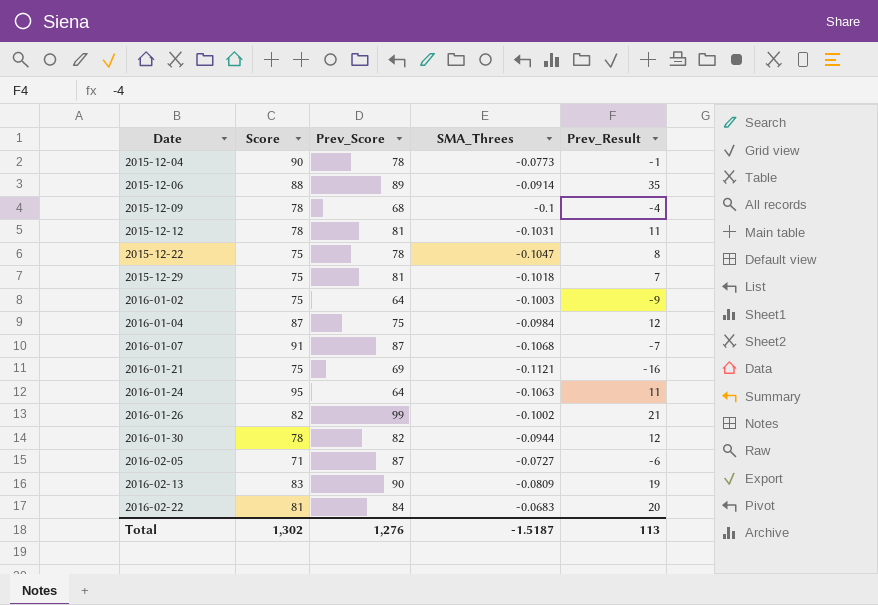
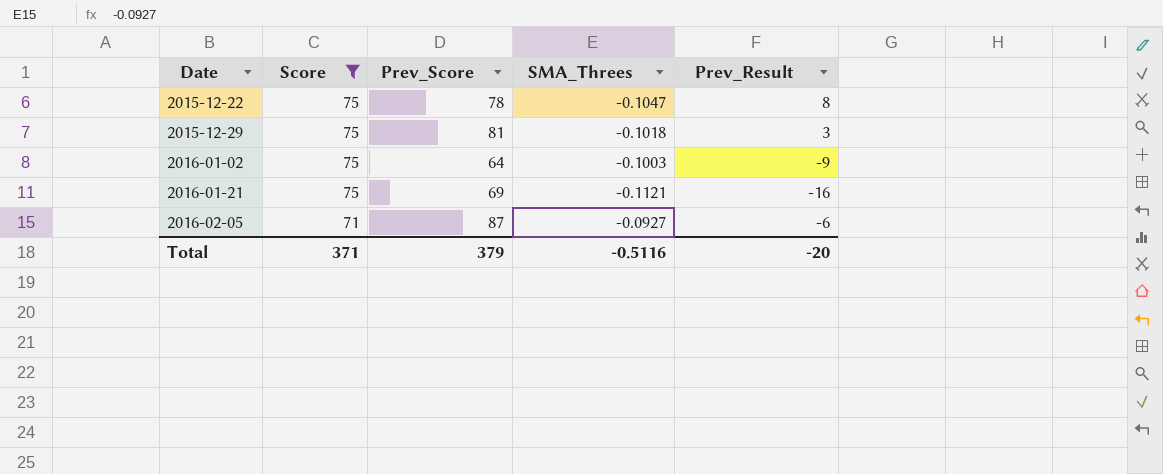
filter: none -> Score <= 75
2015-12-29 | Prev_Result: 7 -> 3
2016-02-05 | SMA_Threes: -0.0727 -> -0.0927
Total | Score: 1,302 -> 371
Total | Prev_Score: 1,276 -> 379
Total | SMA_Threes: -1.5187 -> -0.5116
Total | Prev_Result: 113 -> -20

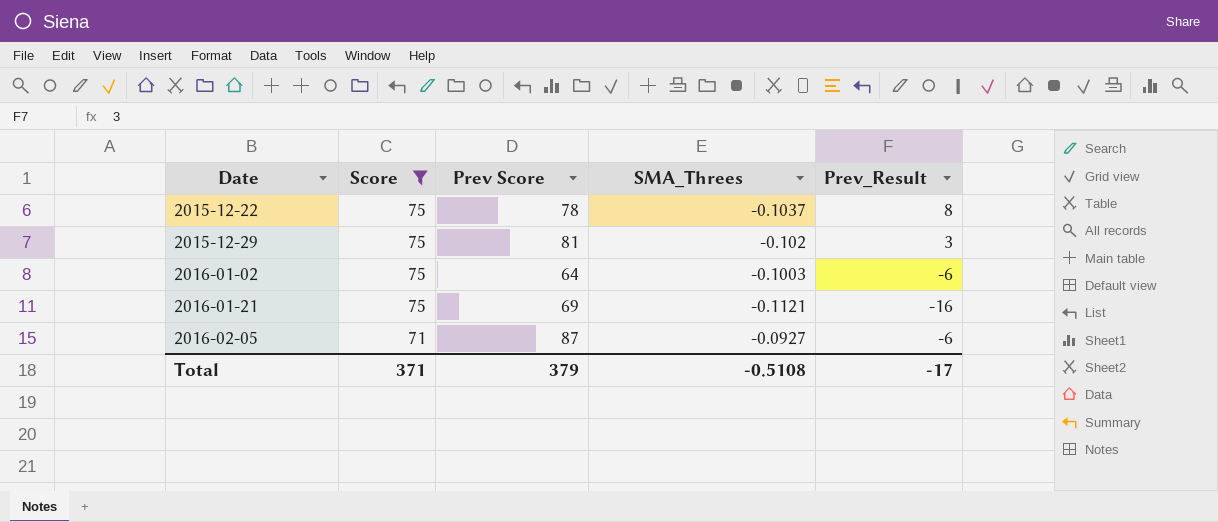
column name: Prev_Score -> Prev Score
2015-12-22 | SMA_Threes: -0.1047 -> -0.1037
2015-12-29 | SMA_Threes: -0.1018 -> -0.102
2016-01-02 | Prev_Result: -9 -> -6
Total | SMA_Threes: -0.5116 -> -0.5108
Total | Prev_Result: -20 -> -17

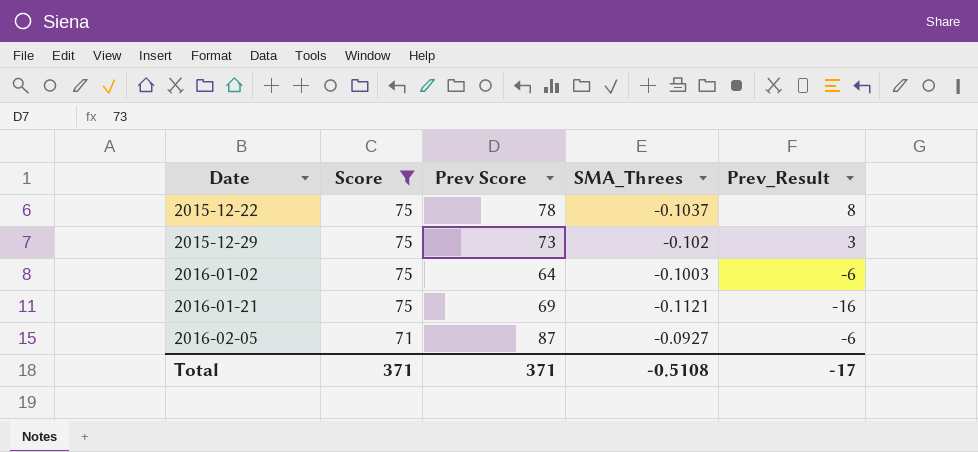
2015-12-29 | Prev Score: 81 -> 73
Total | Prev Score: 379 -> 371

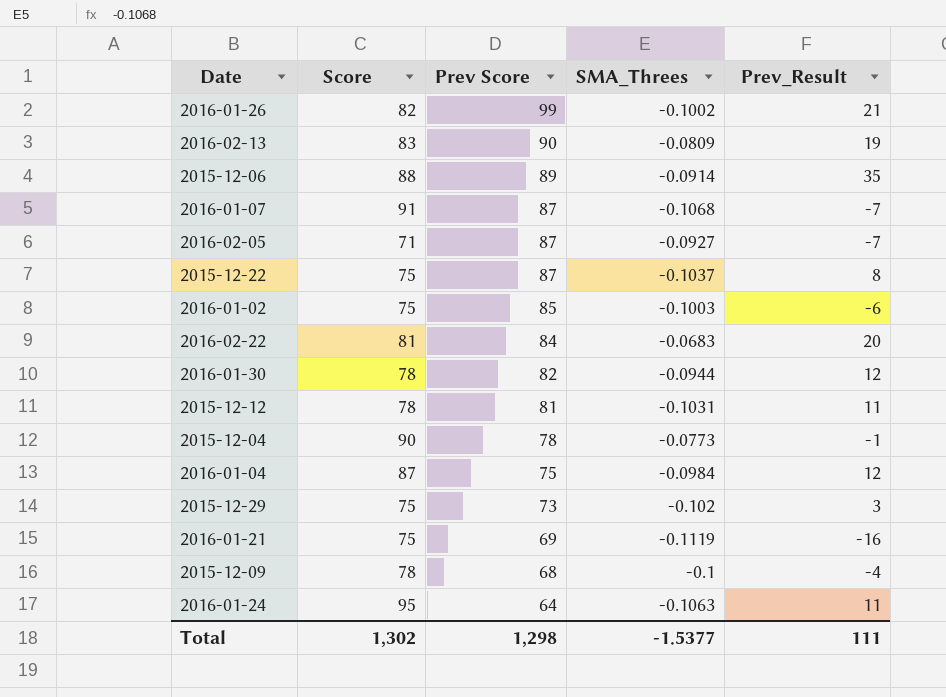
filter: Score <= 75 -> none
row order: Date ascending -> Prev Score descending
2016-02-05 | Prev_Result: -6 -> -7
2015-12-22 | Prev Score: 78 -> 87
2016-01-02 | Prev Score: 64 -> 85
2016-01-21 | SMA_Threes: -0.1121 -> -0.1119
Total | Score: 371 -> 1,302
Total | Prev Score: 371 -> 1,298
Total | SMA_Threes: -0.5108 -> -1.5377
Total | Prev_Result: -17 -> 111

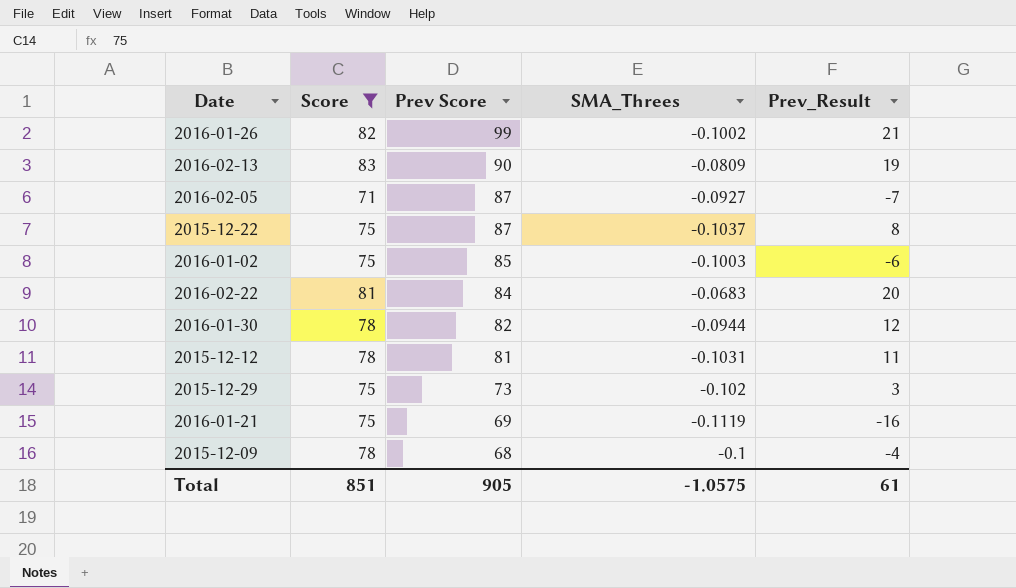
filter: none -> Score <= 83
Total | Score: 1,302 -> 851
Total | Prev Score: 1,298 -> 905
Total | SMA_Threes: -1.5377 -> -1.0575
Total | Prev_Result: 111 -> 61

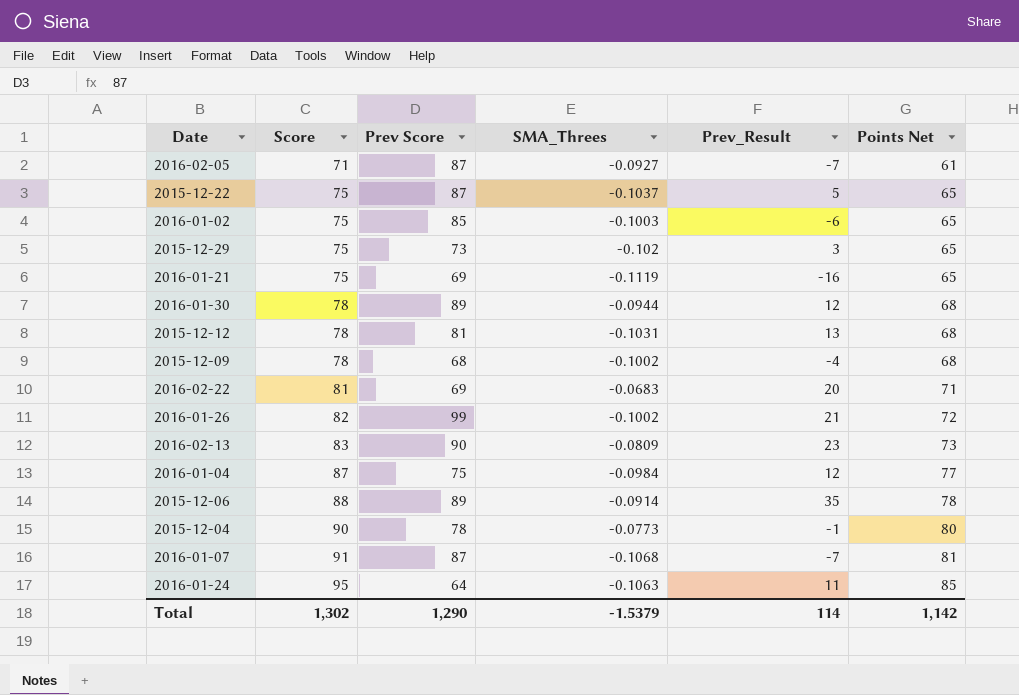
filter: Score <= 83 -> none
row order: Prev Score descending -> Score ascending
column Points Net | formula: none -> [Score] - 10
2015-12-22 | Prev_Result: 8 -> 5
2016-01-30 | Prev Score: 82 -> 89
2015-12-12 | Prev_Result: 11 -> 13
2015-12-09 | SMA_Threes: -0.1 -> -0.1002
2016-02-22 | Prev Score: 84 -> 69
2016-02-13 | Prev_Result: 19 -> 23
Total | Score: 851 -> 1,302
Total | Prev Score: 905 -> 1,290
Total | SMA_Threes: -1.0575 -> -1.5379
Total | Prev_Result: 61 -> 114

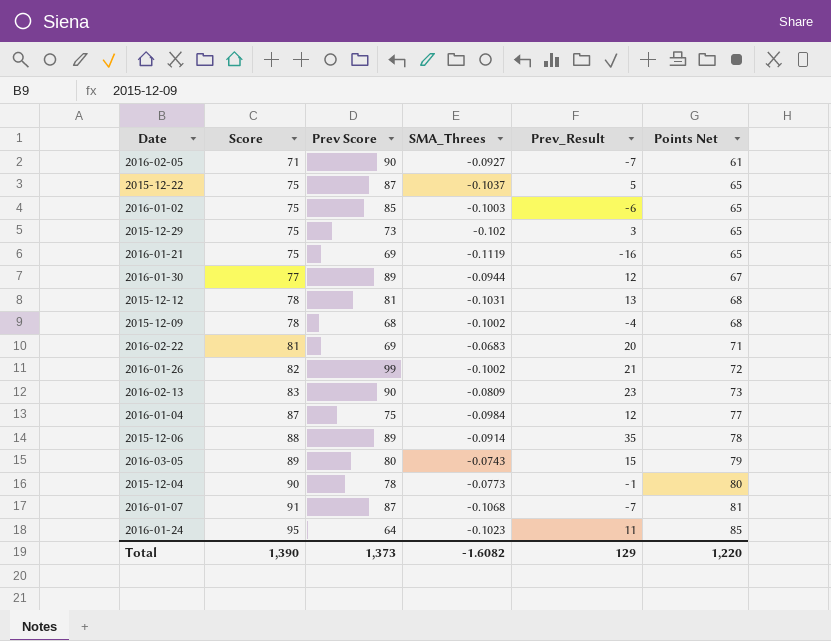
2016-02-05 | Prev Score: 87 -> 90
2016-01-30 | Score: 78 -> 77
2016-01-30 | Points Net: 68 -> 67
row 2016-03-05: none -> 89 | 80 | -0.0743 | 15 | 79
2016-01-24 | SMA_Threes: -0.1063 -> -0.1023
Total | Score: 1,302 -> 1,390
Total | Prev Score: 1,290 -> 1,373
Total | SMA_Threes: -1.5379 -> -1.6082
Total | Prev_Result: 114 -> 129
Total | Points Net: 1,142 -> 1,220

